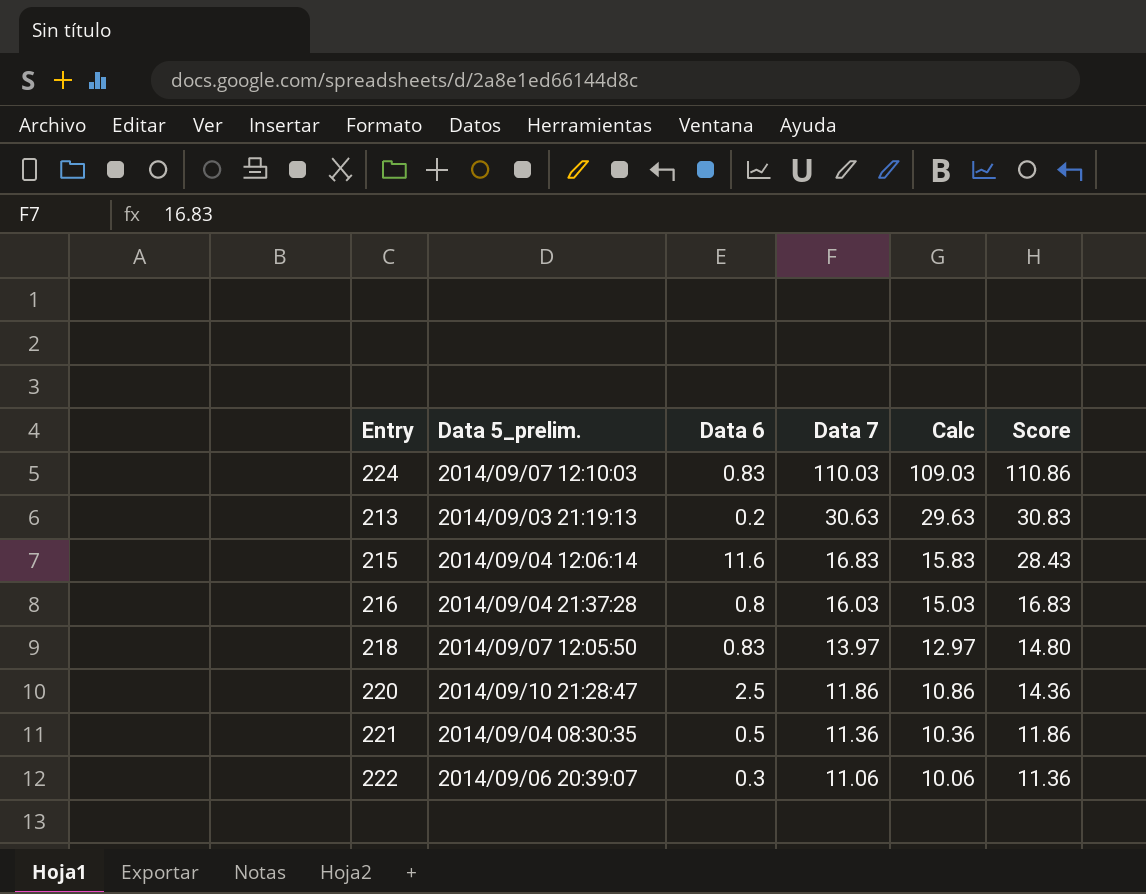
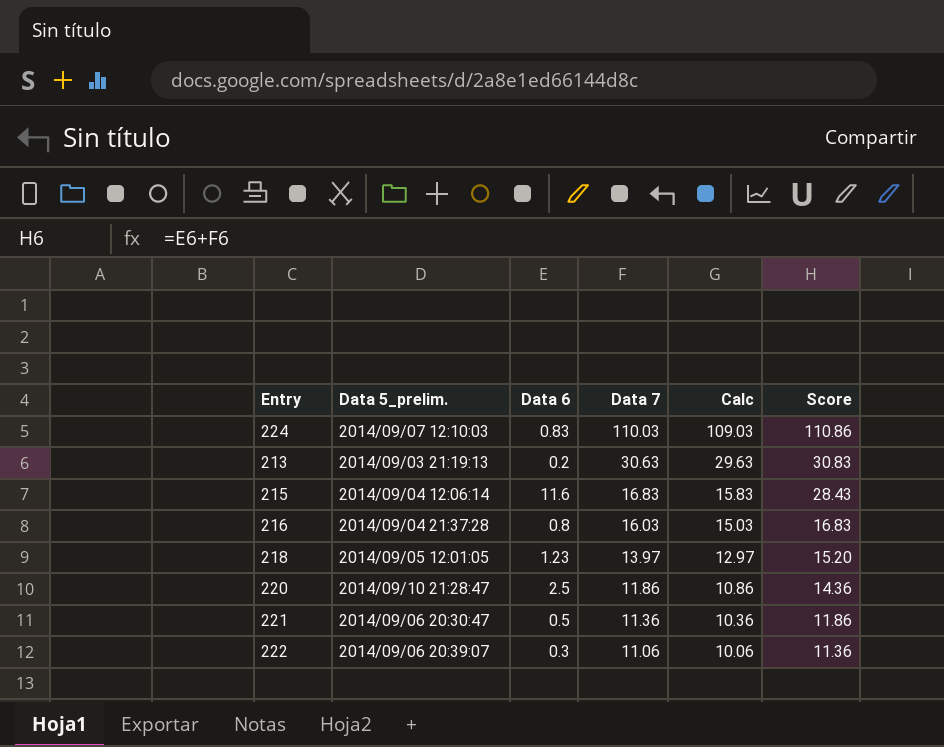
218 | Data 5_prelim.: 2014/09/07 12:05:50 -> 2014/09/05 12:01:05
218 | Data 6: 0.83 -> 1.23
218 | Score: 14.80 -> 15.20
221 | Data 5_prelim.: 2014/09/04 08:30:35 -> 2014/09/06 20:30:47

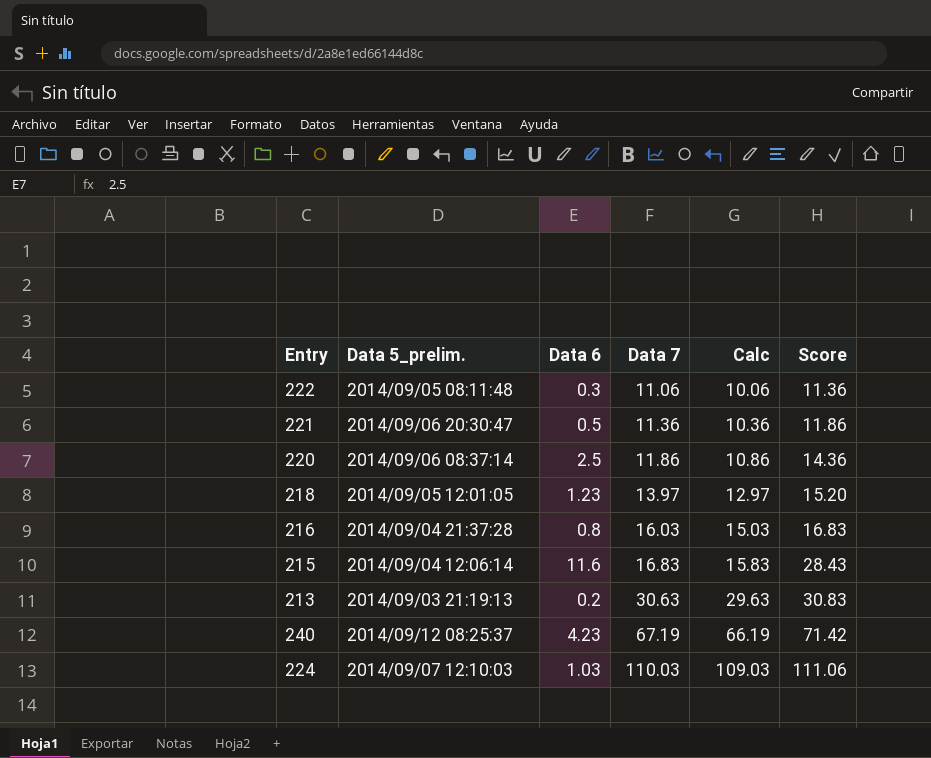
row order: Data 7 descending -> Data 7 ascending
222 | Data 5_prelim.: 2014/09/06 20:39:07 -> 2014/09/05 08:11:48
220 | Data 5_prelim.: 2014/09/10 21:28:47 -> 2014/09/06 08:37:14
row 240: none -> 2014/09/12 08:25:37 | 4.23 | 67.19 | 66.19 | 71.42
224 | Data 6: 0.83 -> 1.03
224 | Score: 110.86 -> 111.06

